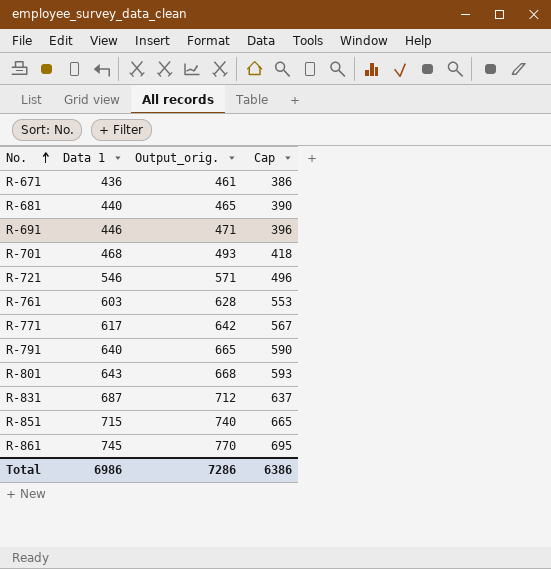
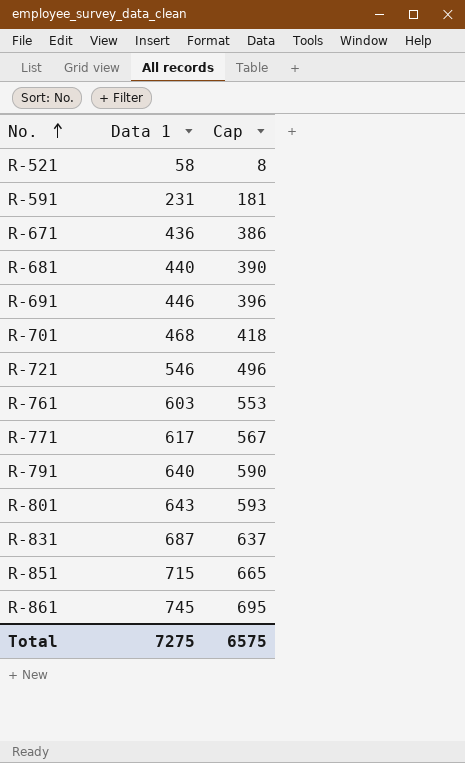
column Output_orig. | formula: [Data 1] + 25 -> none
row R-521: none -> 58 | 8
row R-591: none -> 231 | 181
Total | Data 1: 6986 -> 7275
Total | Cap: 6386 -> 6575

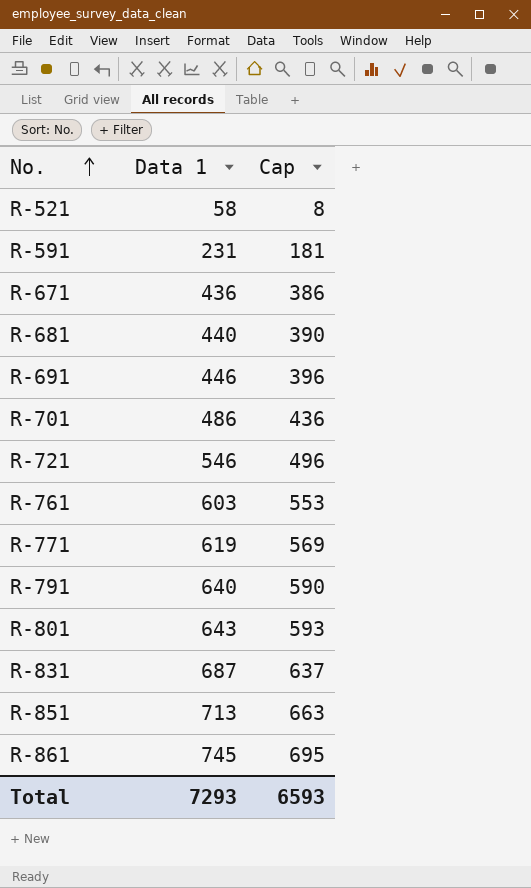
R-701 | Data 1: 468 -> 486
R-701 | Cap: 418 -> 436
R-771 | Data 1: 617 -> 619
R-771 | Cap: 567 -> 569
R-851 | Data 1: 715 -> 713
R-851 | Cap: 665 -> 663
Total | Data 1: 7275 -> 7293
Total | Cap: 6575 -> 6593

